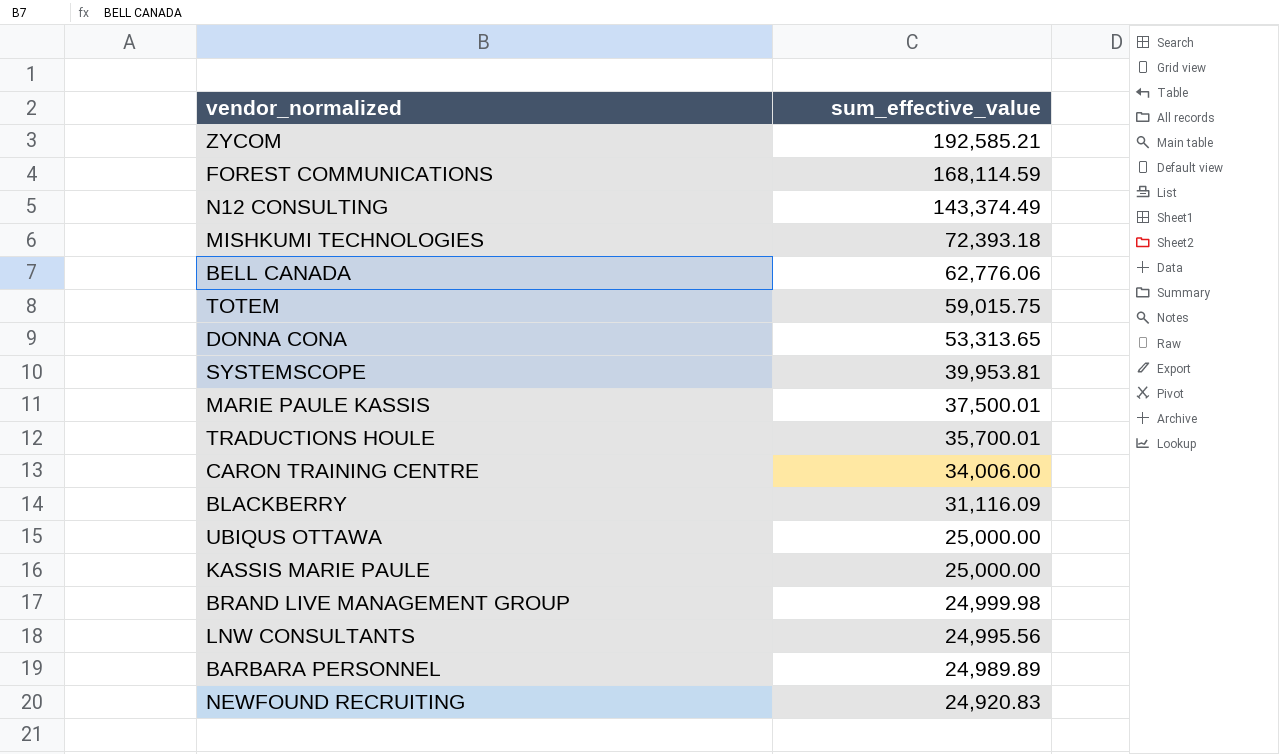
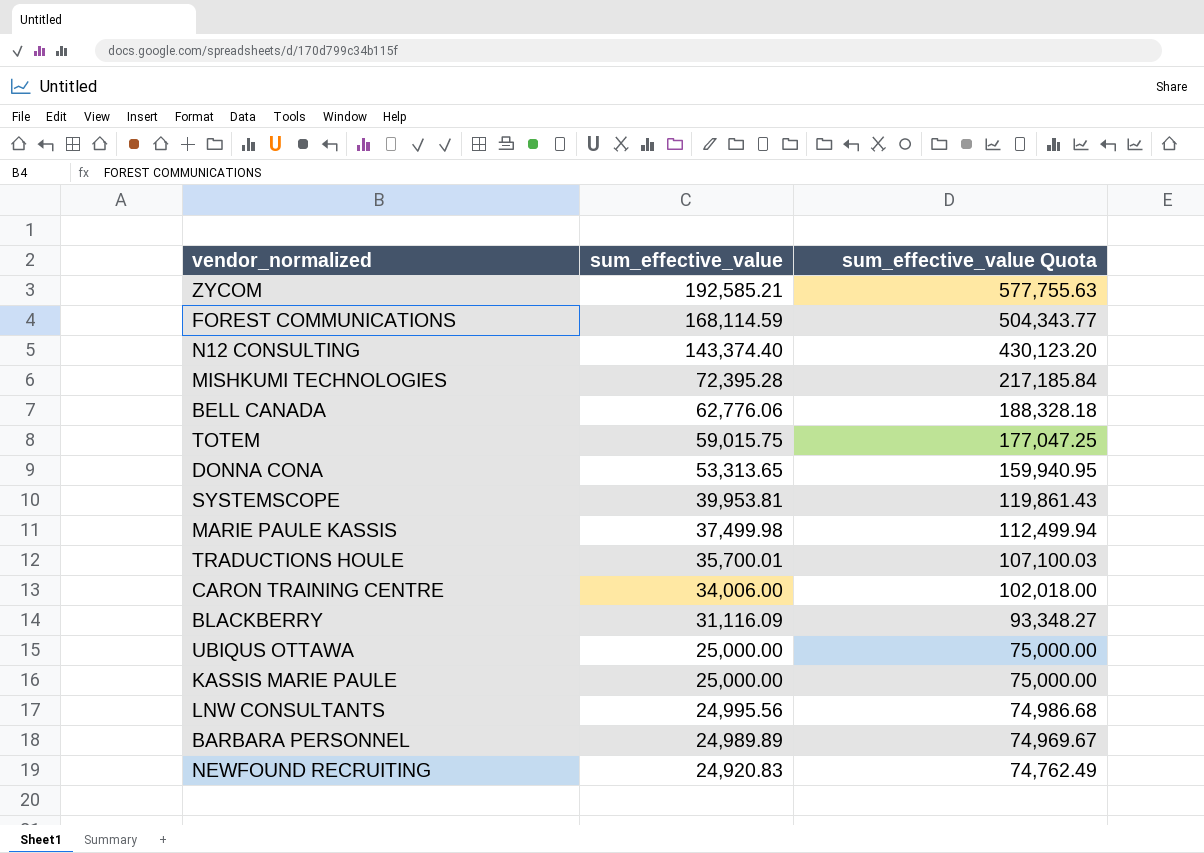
column sum_effective_value Quota | formula: none -> [sum_effective_value] * 3
row BRAND LIVE MANAGEMENT GROUP: 24,999.98 -> none
N12 CONSULTING | sum_effective_value: 143,374.49 -> 143,374.40
MISHKUMI TECHNOLOGIES | sum_effective_value: 72,393.18 -> 72,395.28
MARIE PAULE KASSIS | sum_effective_value: 37,500.01 -> 37,499.98

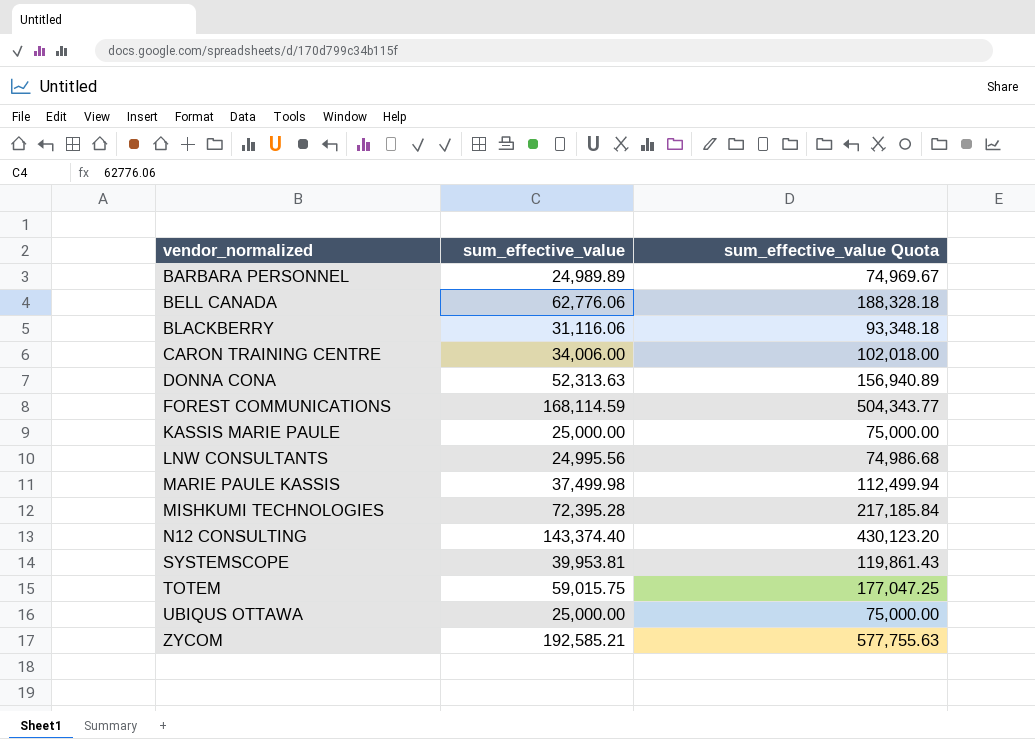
row order: sum_effective_value descending -> vendor_normalized ascending
row TRADUCTIONS HOULE: 35,700.01 | 107,100.03 -> none
row NEWFOUND RECRUITING: 24,920.83 | 74,762.49 -> none
BLACKBERRY | sum_effective_value: 31,116.09 -> 31,116.06
BLACKBERRY | sum_effective_value Quota: 93,348.27 -> 93,348.18
DONNA CONA | sum_effective_value: 53,313.65 -> 52,313.63
DONNA CONA | sum_effective_value Quota: 159,940.95 -> 156,940.89

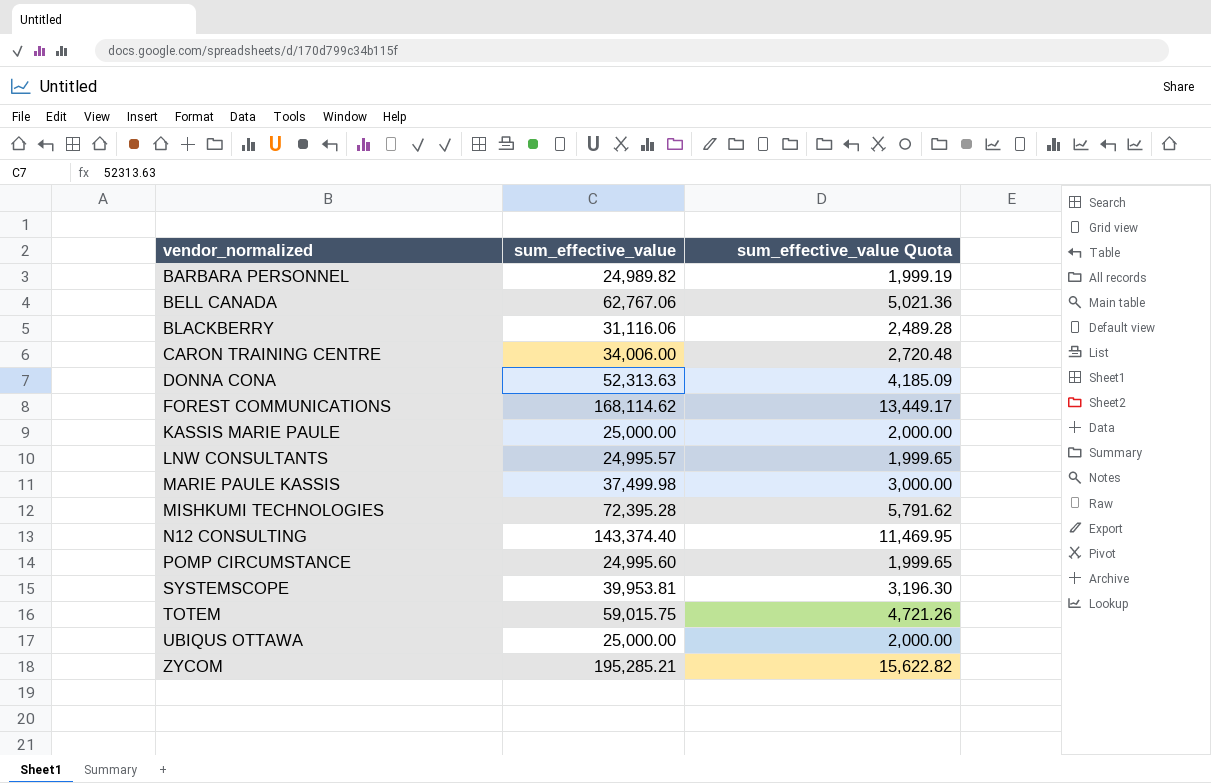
column sum_effective_value Quota | formula: [sum_effective_value] * 3 -> [sum_effective_value] * 0.08
BARBARA PERSONNEL | sum_effective_value: 24,989.89 -> 24,989.82
BELL CANADA | sum_effective_value: 62,776.06 -> 62,767.06
FOREST COMMUNICATIONS | sum_effective_value: 168,114.59 -> 168,114.62
LNW CONSULTANTS | sum_effective_value: 24,995.56 -> 24,995.57
row POMP CIRCUMSTANCE: none -> 24,995.60 | 1,999.65
ZYCOM | sum_effective_value: 192,585.21 -> 195,285.21

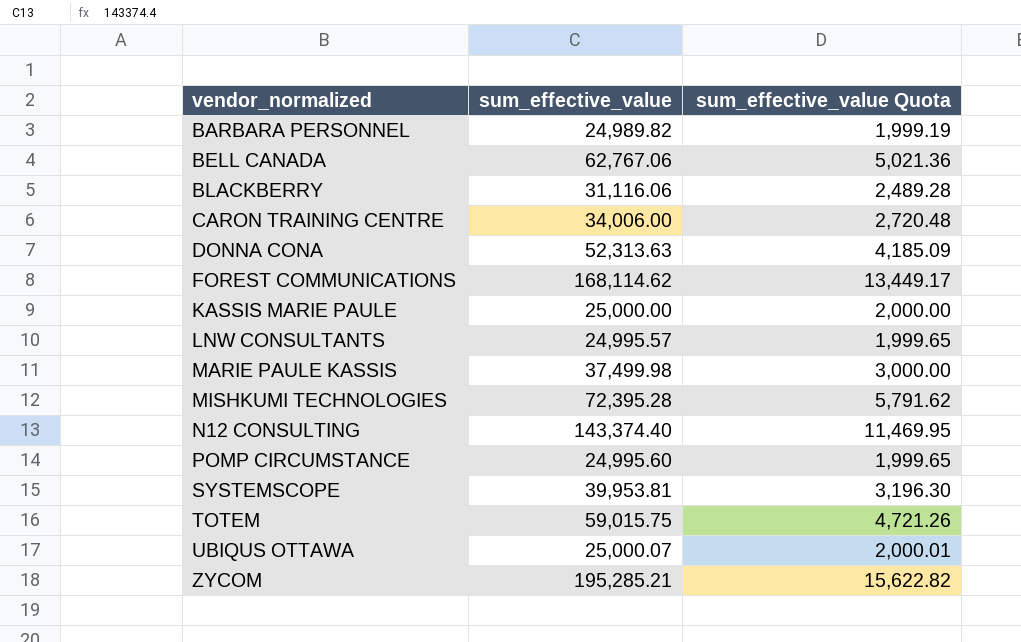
UBIQUS OTTAWA | sum_effective_value: 25,000.00 -> 25,000.07
UBIQUS OTTAWA | sum_effective_value Quota: 2,000.00 -> 2,000.01

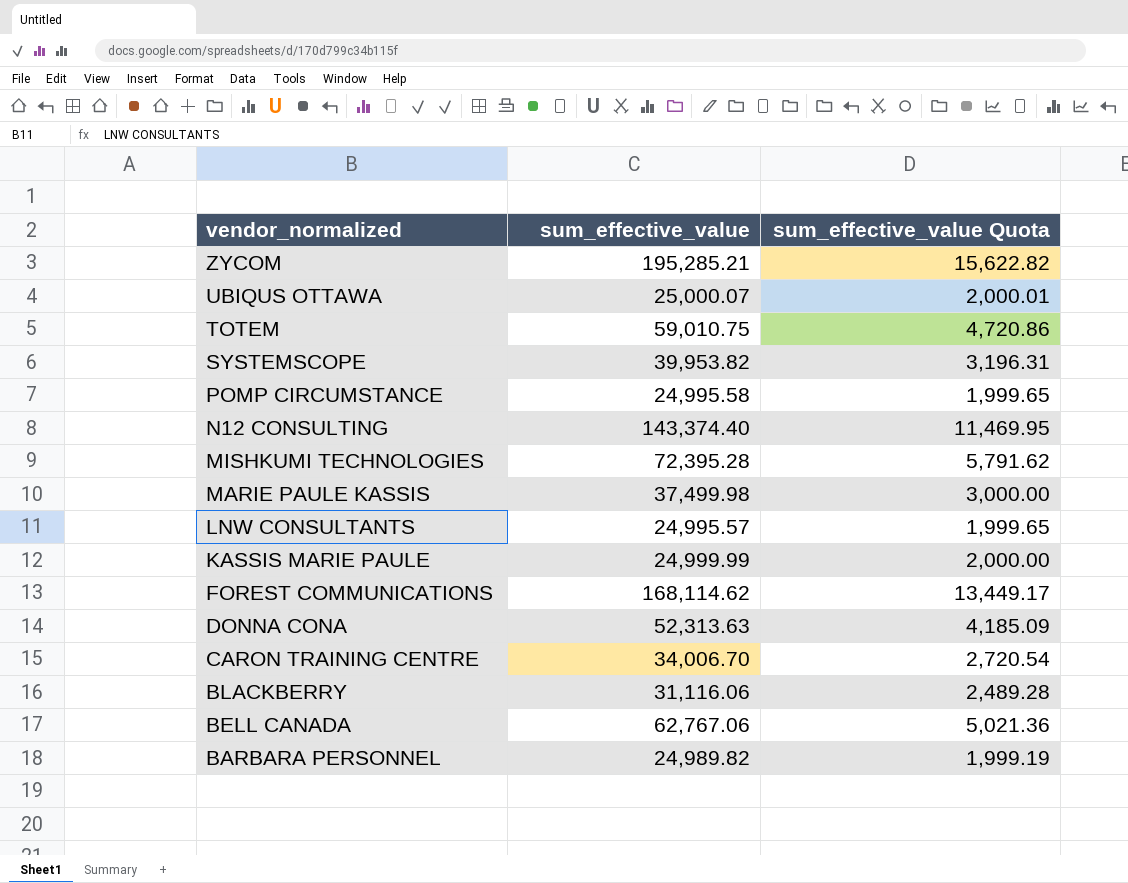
row order: vendor_normalized ascending -> vendor_normalized descending
TOTEM | sum_effective_value: 59,015.75 -> 59,010.75
TOTEM | sum_effective_value Quota: 4,721.26 -> 4,720.86
SYSTEMSCOPE | sum_effective_value: 39,953.81 -> 39,953.82
SYSTEMSCOPE | sum_effective_value Quota: 3,196.30 -> 3,196.31
POMP CIRCUMSTANCE | sum_effective_value: 24,995.60 -> 24,995.58
KASSIS MARIE PAULE | sum_effective_value: 25,000.00 -> 24,999.99
CARON TRAINING CENTRE | sum_effective_value: 34,006.00 -> 34,006.70
CARON TRAINING CENTRE | sum_effective_value Quota: 2,720.48 -> 2,720.54

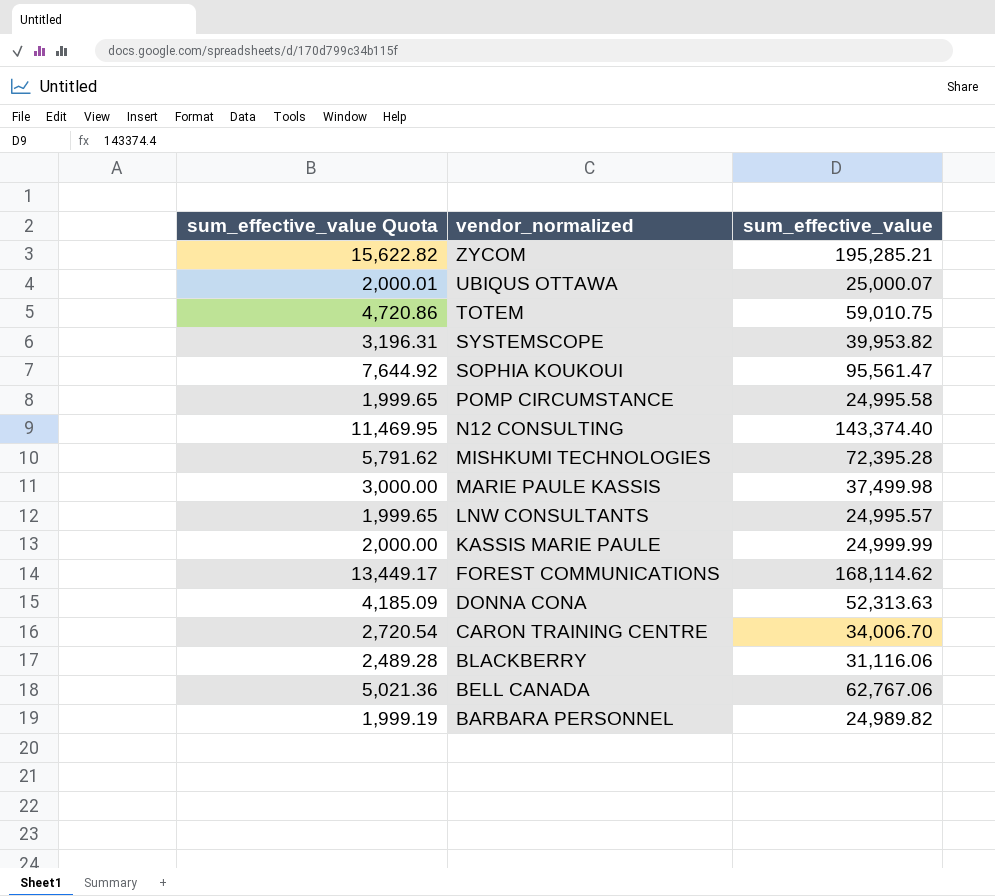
column sum_effective_value Quota | position: 3 -> 1
row SOPHIA KOUKOUI: none -> 7,644.92 | 95,561.47

